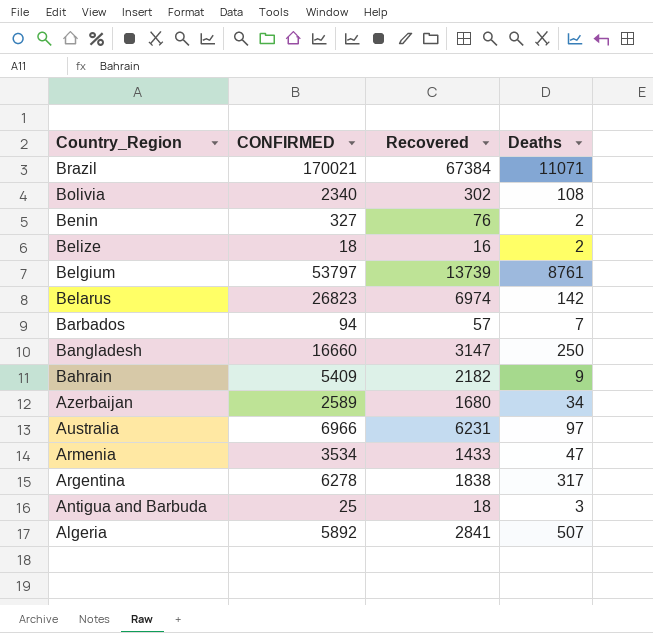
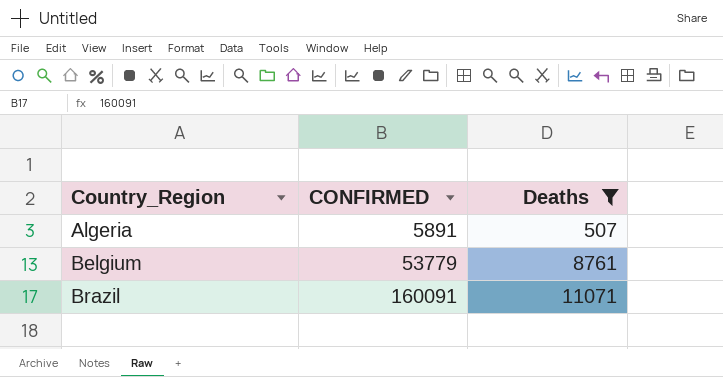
filter: none -> Deaths >= 507
row order: Country_Region descending -> Country_Region ascending
column Recovered | position: 3 -> none
Algeria | CONFIRMED: 5892 -> 5891
Belgium | CONFIRMED: 53797 -> 53779
Brazil | CONFIRMED: 170021 -> 160091

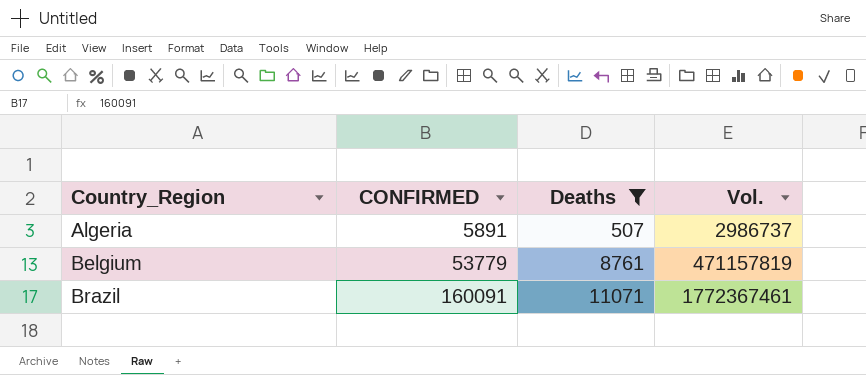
column Vol. | formula: none -> [CONFIRMED] * [Deaths]

